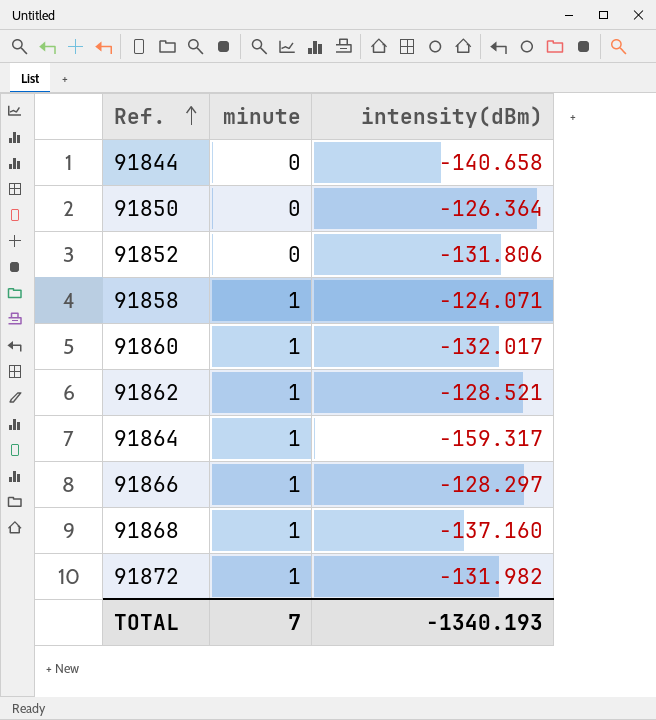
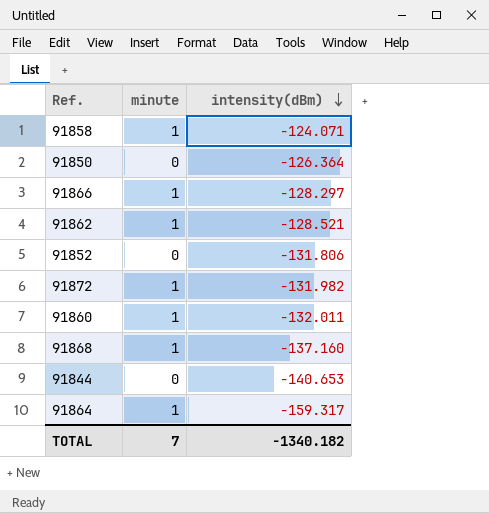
row order: Ref. ascending -> intensity(dBm) descending
91860 | intensity(dBm): -132.017 -> -132.011
91844 | intensity(dBm): -140.658 -> -140.653
TOTAL | intensity(dBm): -1340.193 -> -1340.182

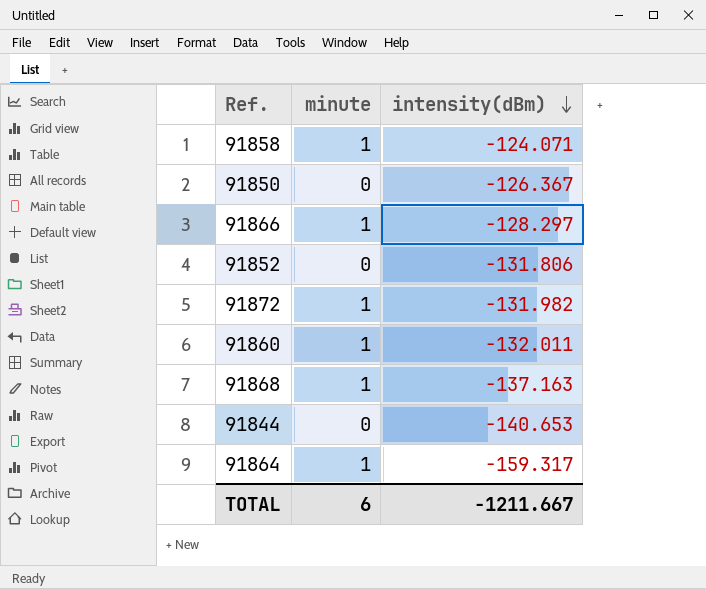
row 91862: 1 | -128.521 -> none
91850 | intensity(dBm): -126.364 -> -126.367
91868 | intensity(dBm): -137.160 -> -137.163
TOTAL | minute: 7 -> 6
TOTAL | intensity(dBm): -1340.182 -> -1211.667

